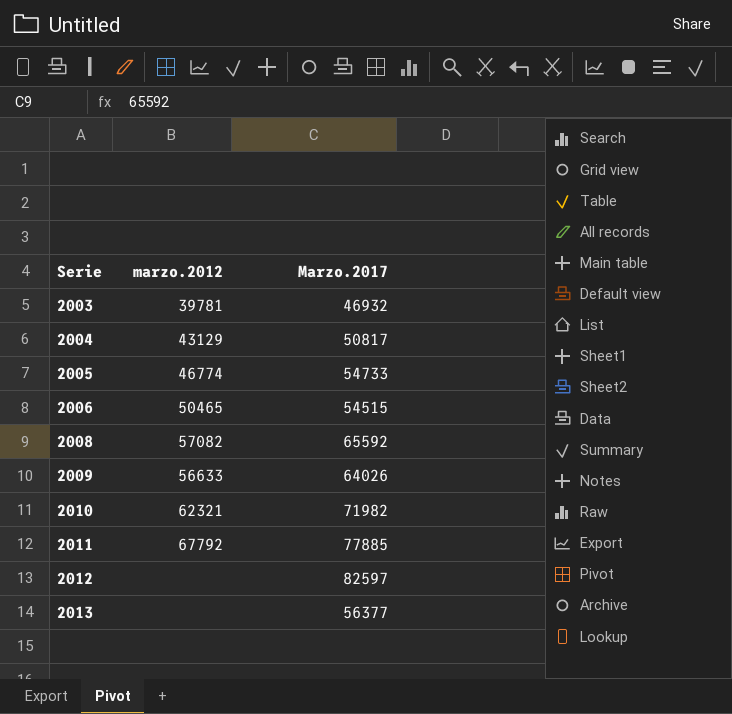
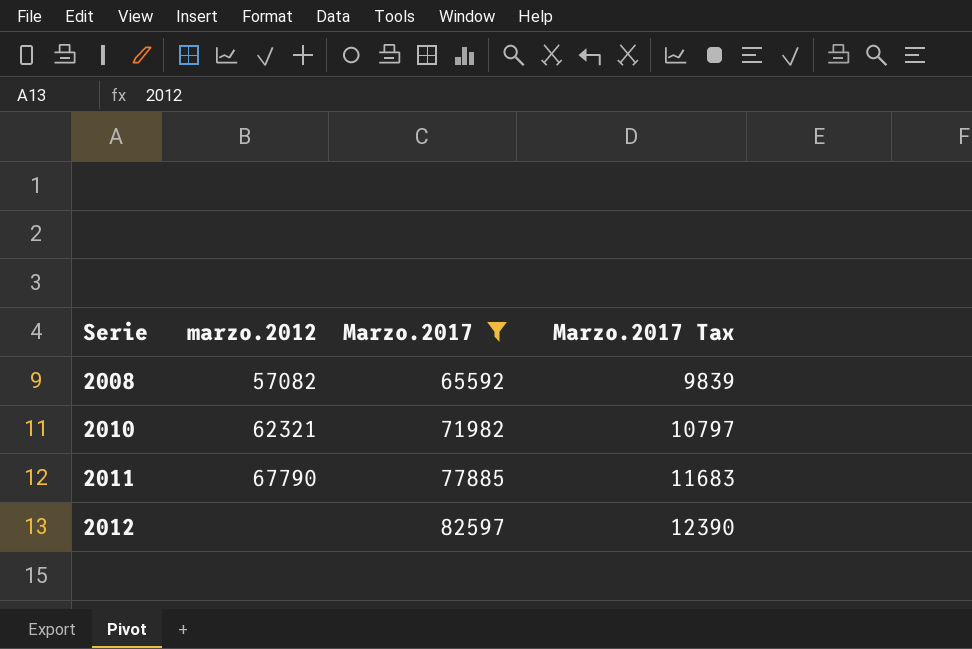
filter: none -> Marzo.2017 >= 65592
column Marzo.2017 Tax | formula: none -> [Marzo.2017] * 0.15
2011 | marzo.2012: 67792 -> 67790

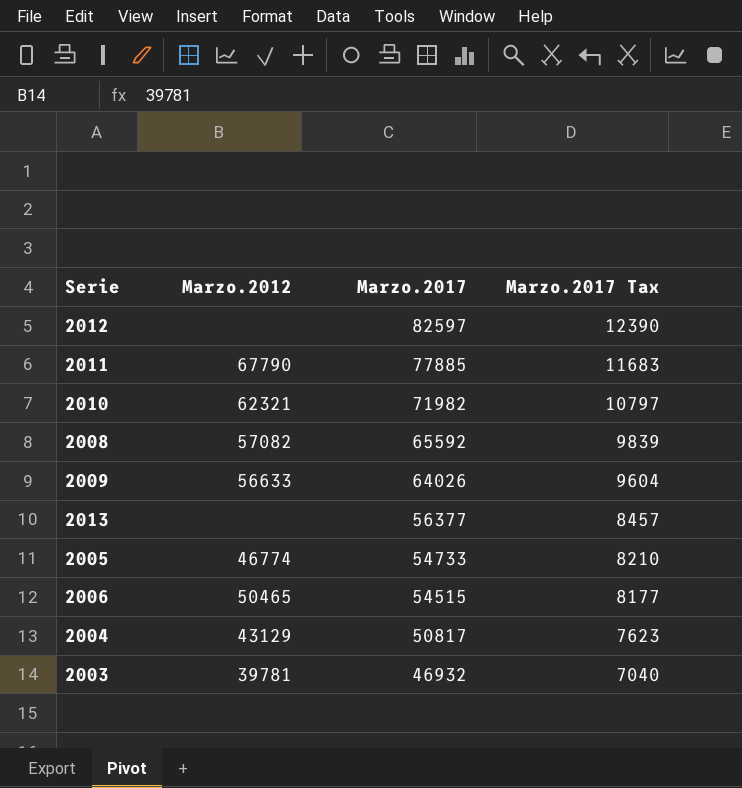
filter: Marzo.2017 >= 65592 -> none
row order: Serie ascending -> Marzo.2017 descending
column name: marzo.2012 -> Marzo.2012

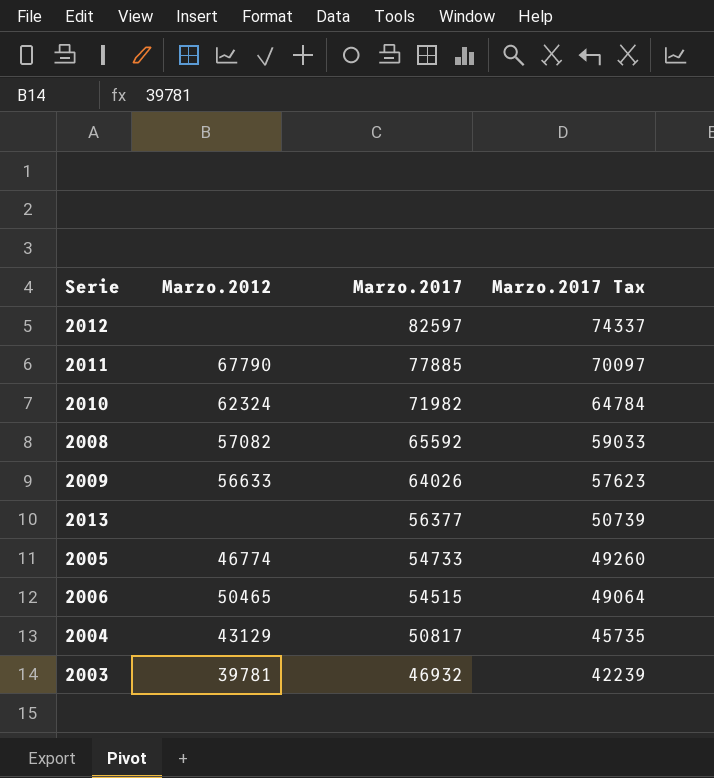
column Marzo.2017 Tax | formula: [Marzo.2017] * 0.15 -> [Marzo.2017] * 0.9
2010 | Marzo.2012: 62321 -> 62324

